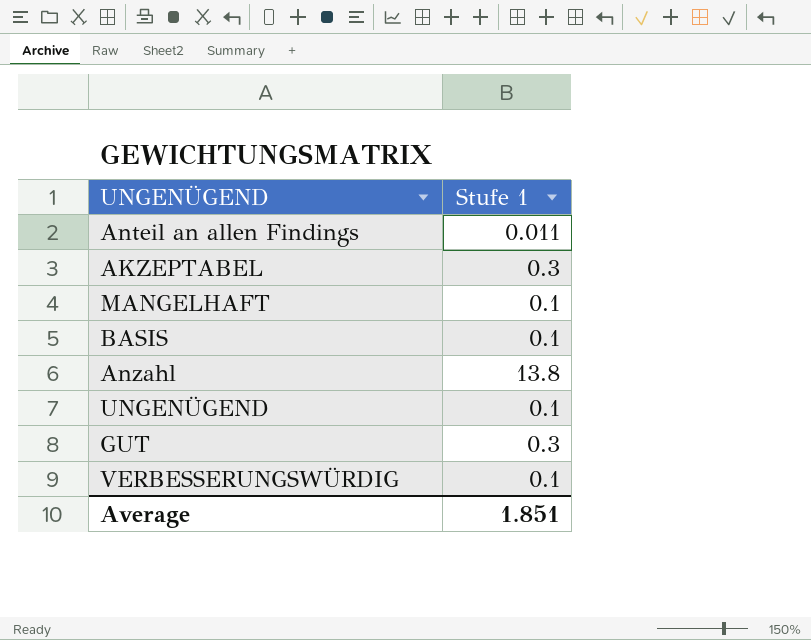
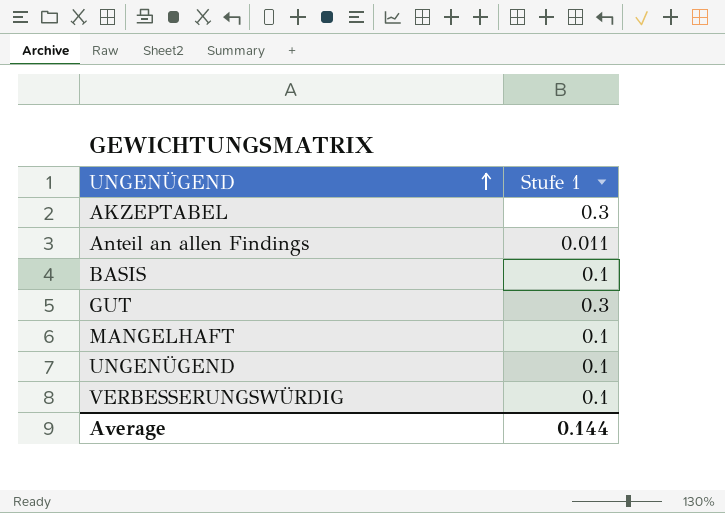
row order: none -> UNGENÜGEND ascending
row Anzahl: 13.8 -> none
Average | Stufe 1: 1.851 -> 0.144

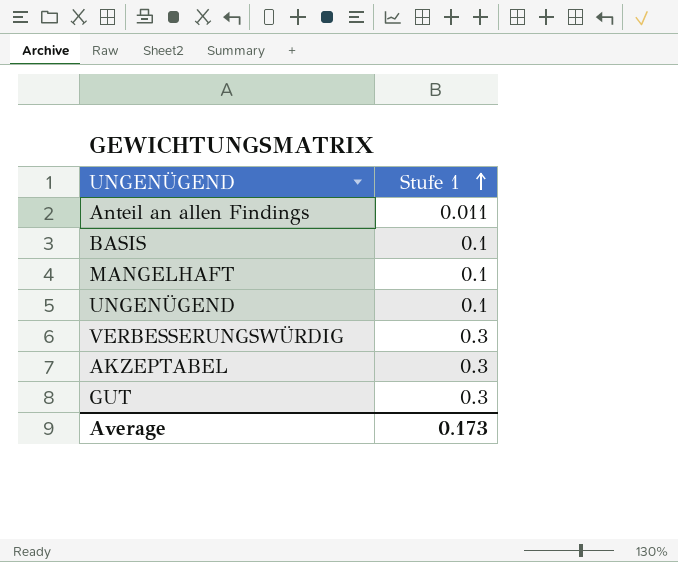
row order: UNGENÜGEND ascending -> Stufe 1 ascending
VERBESSERUNGSWÜRDIG | Stufe 1: 0.1 -> 0.3
Average | Stufe 1: 0.144 -> 0.173

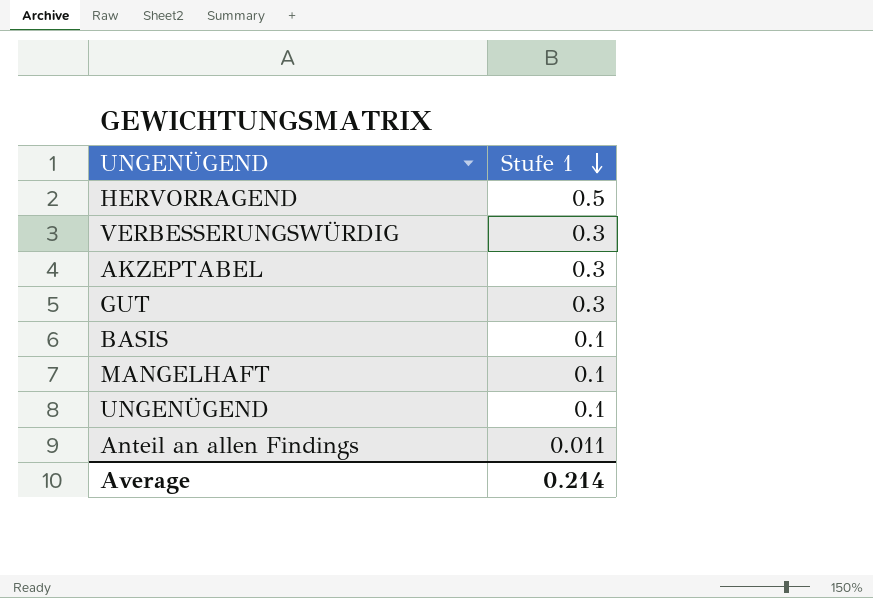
row order: Stufe 1 ascending -> Stufe 1 descending
row HERVORRAGEND: none -> 0.5
Average | Stufe 1: 0.173 -> 0.214

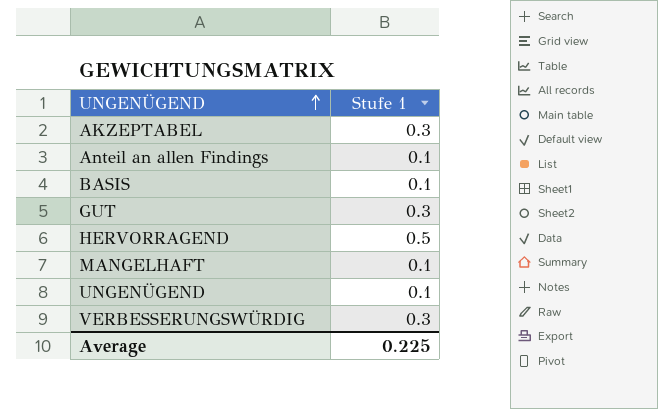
row order: Stufe 1 descending -> UNGENÜGEND ascending
Anteil an allen Findings | Stufe 1: 0.011 -> 0.1
Average | Stufe 1: 0.214 -> 0.225

